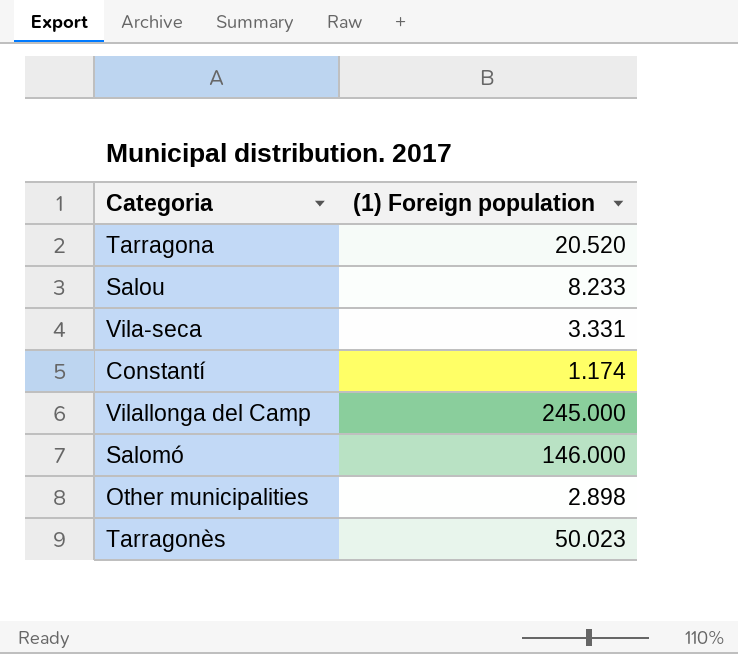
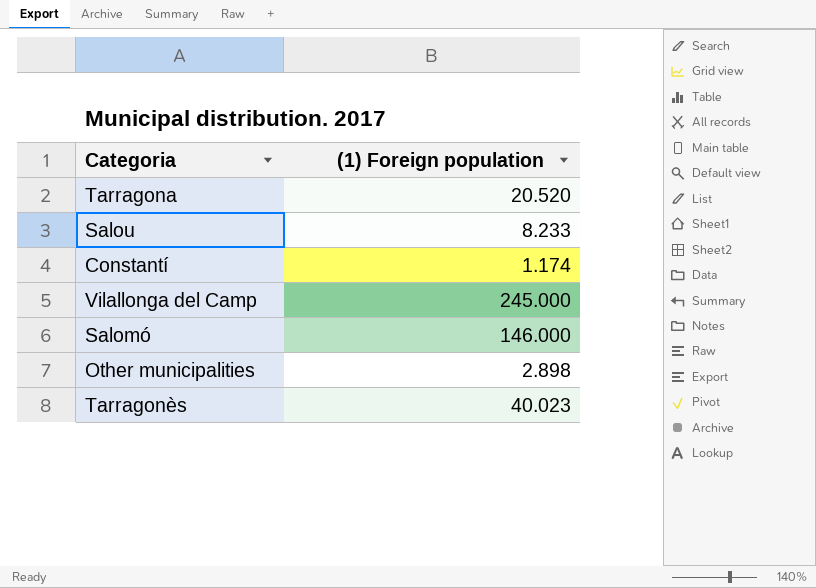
row Vila-seca: 3.331 -> none
Tarragonès | (1) Foreign population: 50.023 -> 40.023

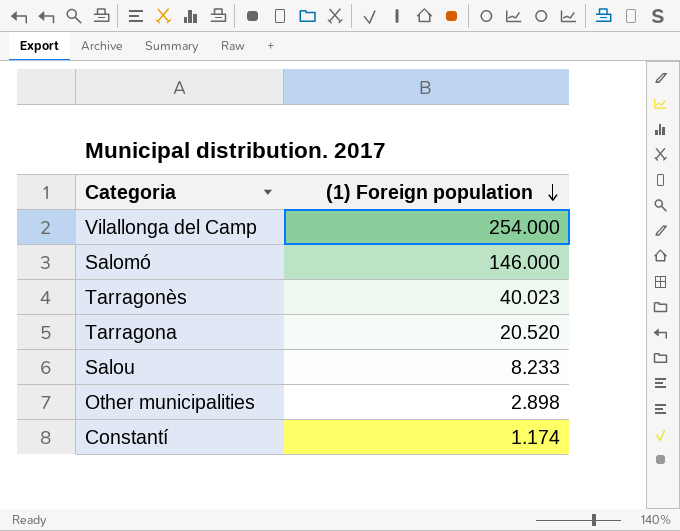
row order: none -> (1) Foreign population descending
Vilallonga del Camp | (1) Foreign population: 245.000 -> 254.000

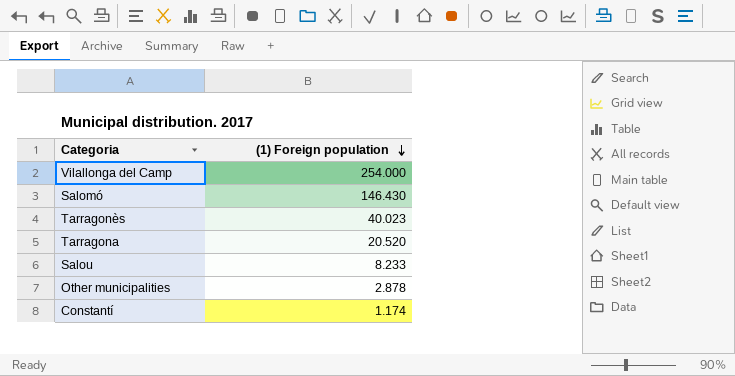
Salomó | (1) Foreign population: 146.000 -> 146.430
Other municipalities | (1) Foreign population: 2.898 -> 2.878

